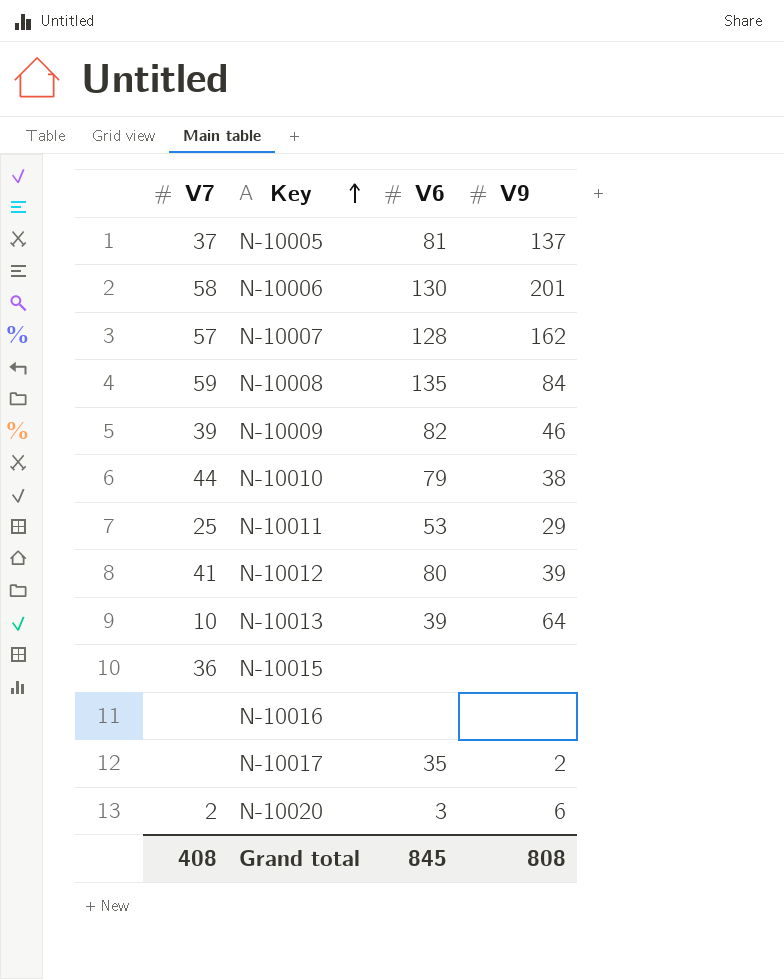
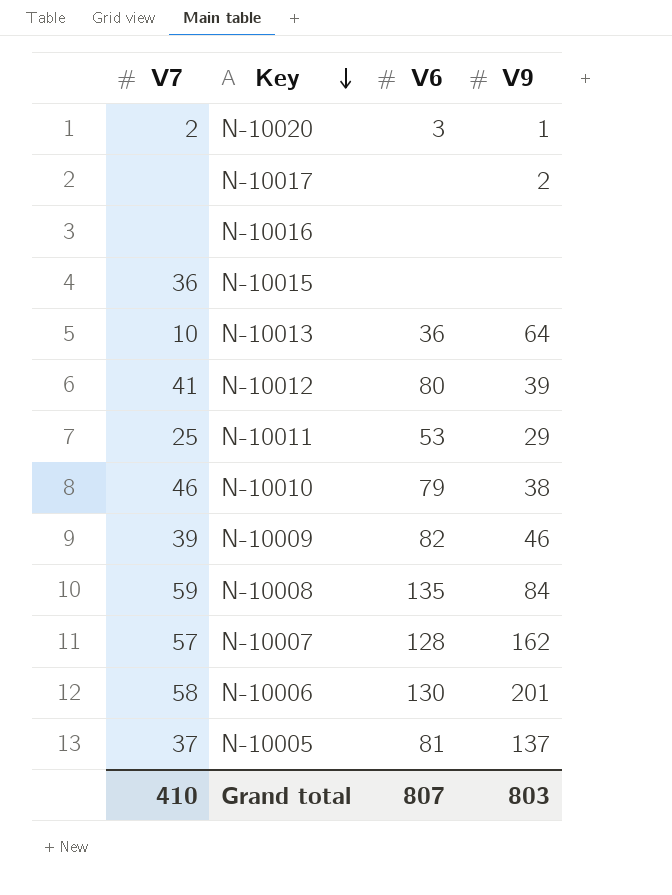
row order: Key ascending -> Key descending
N-10020 | V9: 6 -> 1
N-10017 | V6: 35 -> none
N-10013 | V6: 39 -> 36
N-10010 | V7: 44 -> 46
Grand total | V7: 408 -> 410
Grand total | V6: 845 -> 807
Grand total | V9: 808 -> 803

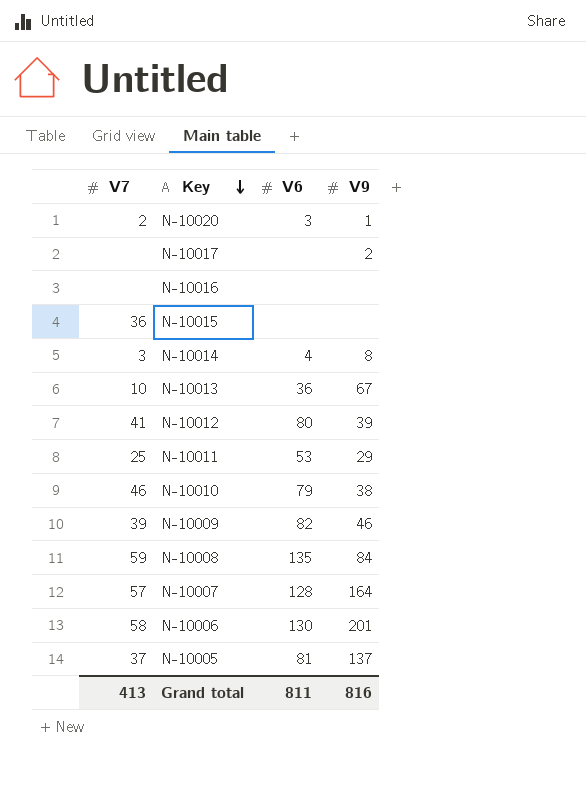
row N-10014: none -> 3 | 4 | 8
N-10013 | V9: 64 -> 67
N-10007 | V9: 162 -> 164
Grand total | V7: 410 -> 413
Grand total | V6: 807 -> 811
Grand total | V9: 803 -> 816

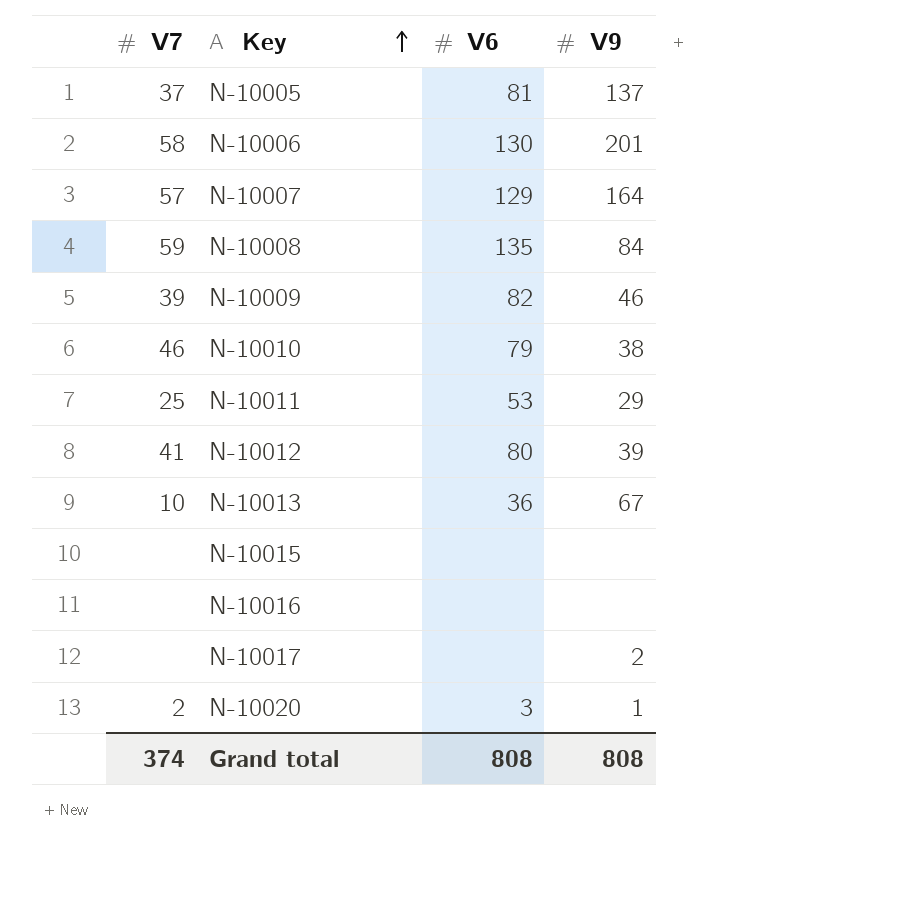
row order: Key descending -> Key ascending
row N-10014: 3 | 4 | 8 -> none
N-10007 | V6: 128 -> 129
N-10015 | V7: 36 -> none
Grand total | V7: 413 -> 374
Grand total | V6: 811 -> 808
Grand total | V9: 816 -> 808

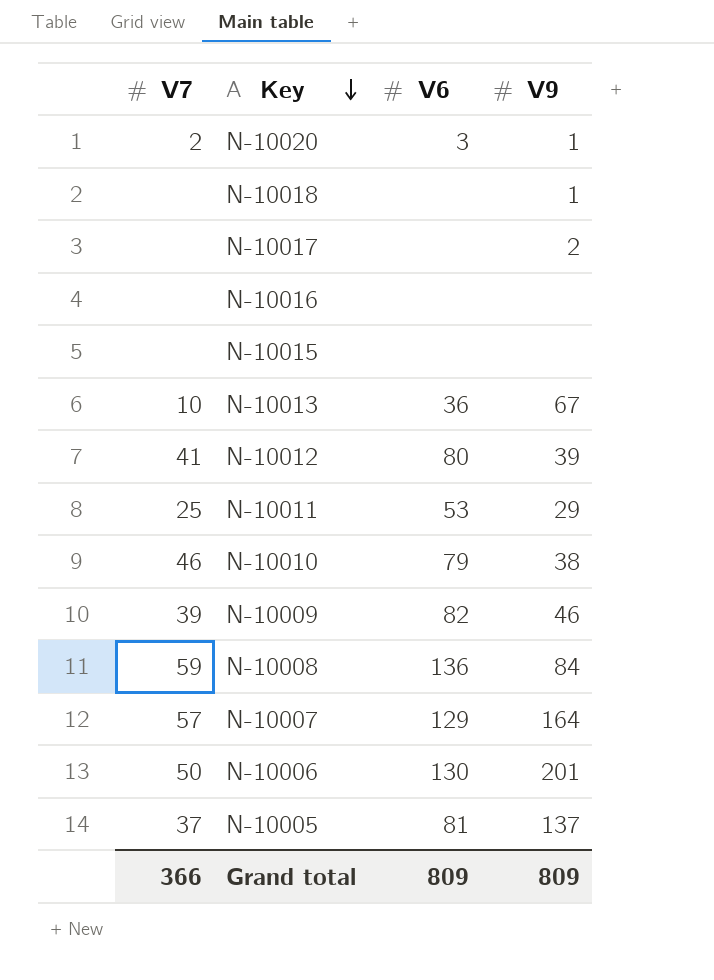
row order: Key ascending -> Key descending
row N-10018: none -> none | none | 1
N-10008 | V6: 135 -> 136
N-10006 | V7: 58 -> 50
Grand total | V7: 374 -> 366
Grand total | V6: 808 -> 809
Grand total | V9: 808 -> 809

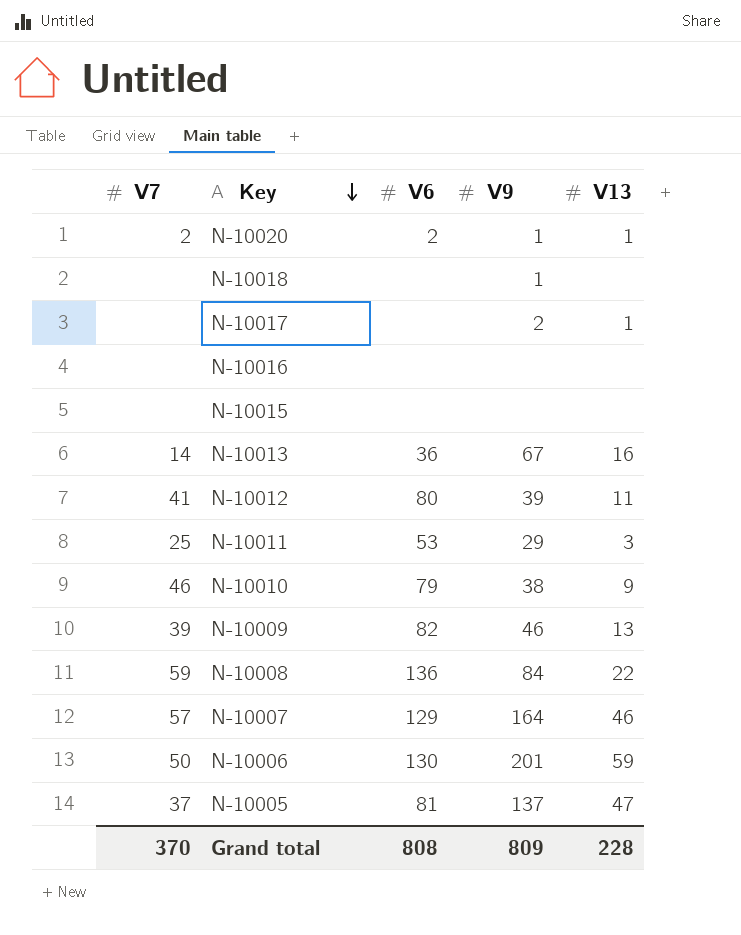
column V13 | position: none -> 5
N-10020 | V6: 3 -> 2
N-10013 | V7: 10 -> 14
Grand total | V7: 366 -> 370
Grand total | V6: 809 -> 808

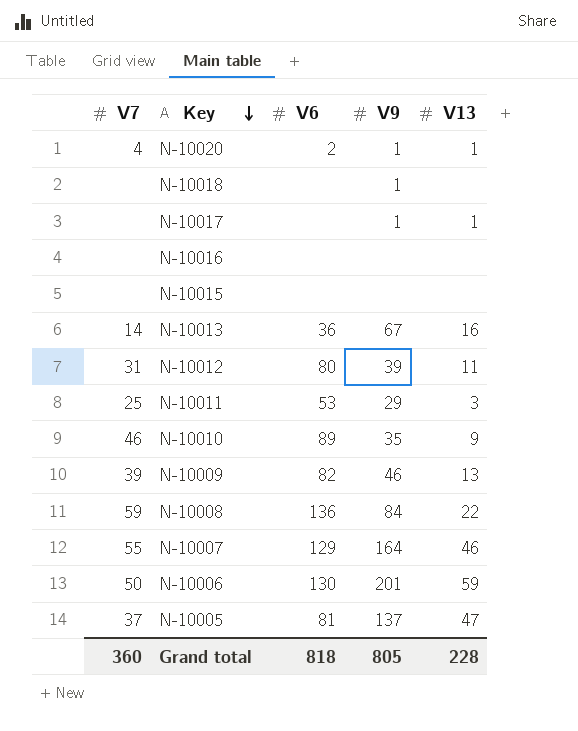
N-10020 | V7: 2 -> 4
N-10017 | V9: 2 -> 1
N-10012 | V7: 41 -> 31
N-10010 | V6: 79 -> 89
N-10010 | V9: 38 -> 35
N-10007 | V7: 57 -> 55
Grand total | V7: 370 -> 360
Grand total | V6: 808 -> 818
Grand total | V9: 809 -> 805

